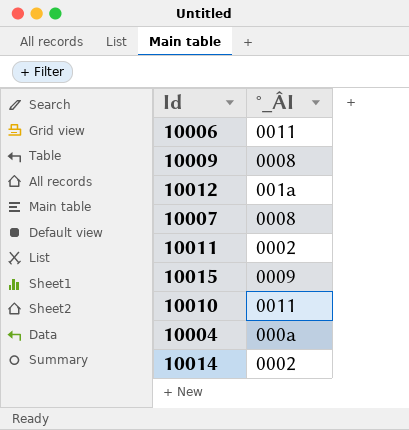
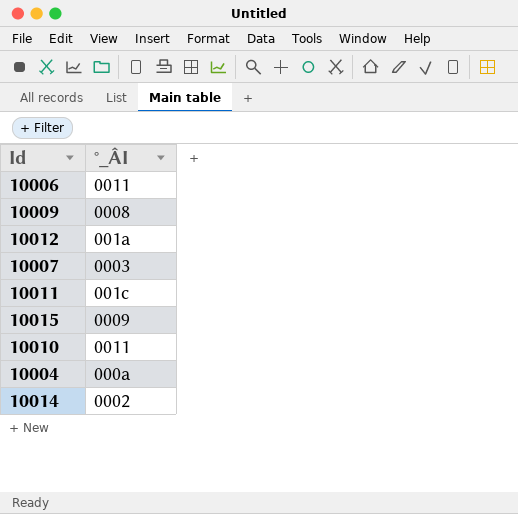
10007 | °_ÂI: 0008 -> 0003
10011 | °_ÂI: 0002 -> 001c

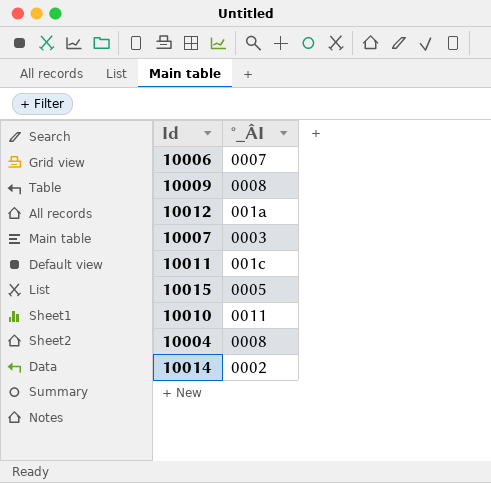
10006 | °_ÂI: 0011 -> 0007
10015 | °_ÂI: 0009 -> 0005
10004 | °_ÂI: 000a -> 0008

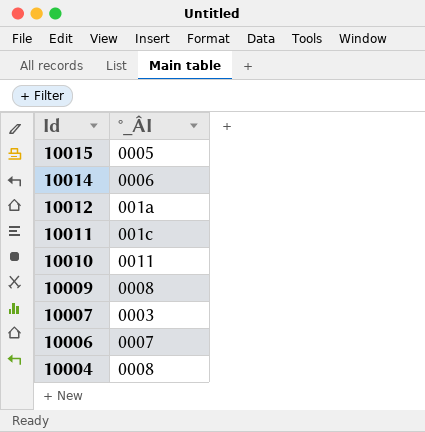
row order: none -> Id descending
10014 | °_ÂI: 0002 -> 0006

